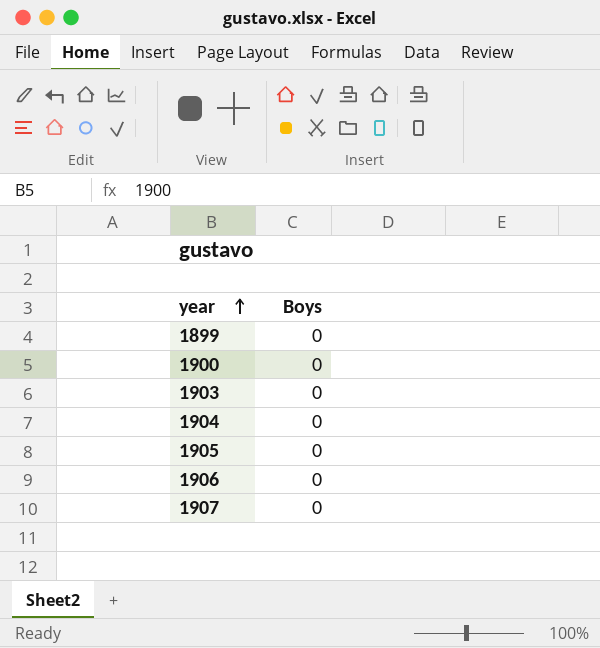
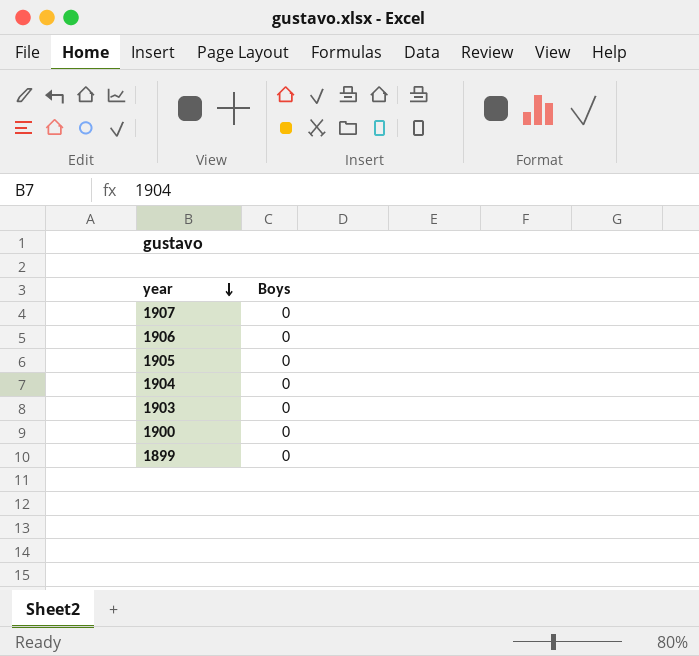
row order: year ascending -> year descending

